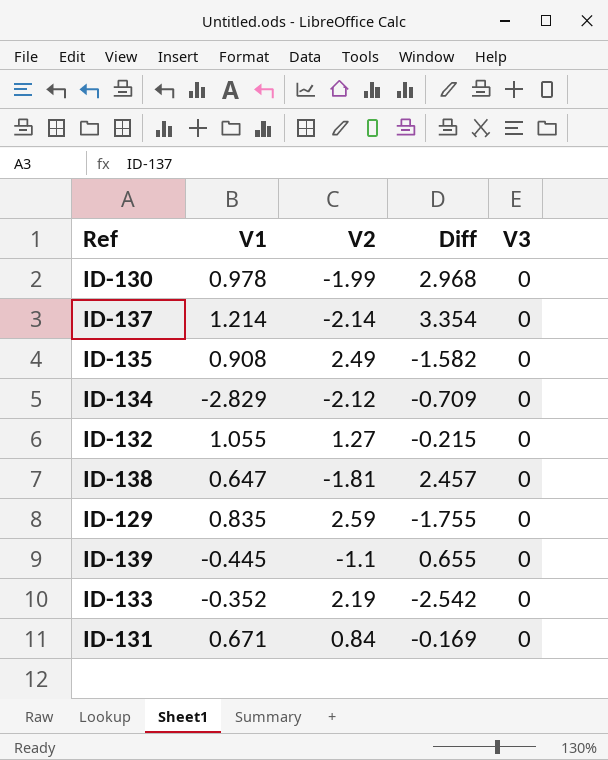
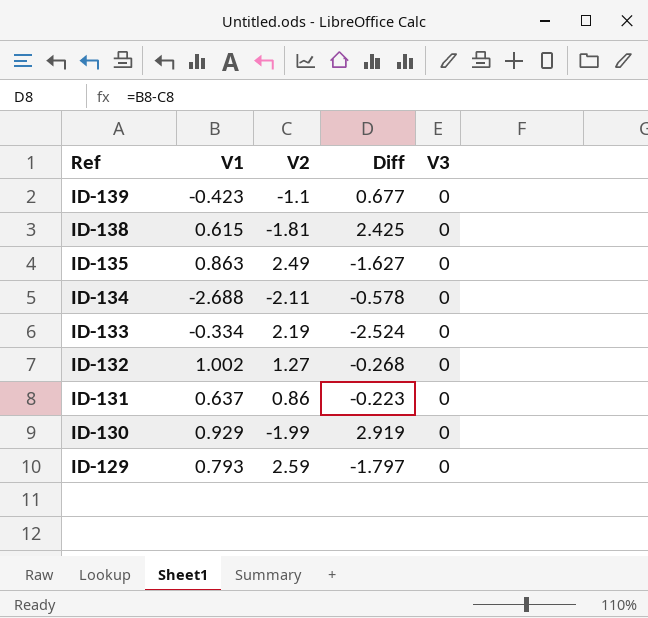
row order: none -> Ref descending
row ID-137: 1.214 | -2.14 | 3.354 | 0 -> none
ID-139 | V1: -0.445 -> -0.423
ID-139 | Diff: 0.655 -> 0.677
ID-138 | V1: 0.647 -> 0.615
ID-138 | Diff: 2.457 -> 2.425
ID-135 | V1: 0.908 -> 0.863
ID-135 | Diff: -1.582 -> -1.627
ID-134 | V1: -2.829 -> -2.688
ID-134 | V2: -2.12 -> -2.11
ID-134 | Diff: -0.709 -> -0.578
ID-133 | V1: -0.352 -> -0.334
ID-133 | Diff: -2.542 -> -2.524
ID-132 | V1: 1.055 -> 1.002
ID-132 | Diff: -0.215 -> -0.268
ID-131 | V1: 0.671 -> 0.637
ID-131 | V2: 0.84 -> 0.86
ID-131 | Diff: -0.169 -> -0.223
ID-130 | V1: 0.978 -> 0.929
ID-130 | Diff: 2.968 -> 2.919
ID-129 | V1: 0.835 -> 0.793
ID-129 | Diff: -1.755 -> -1.797

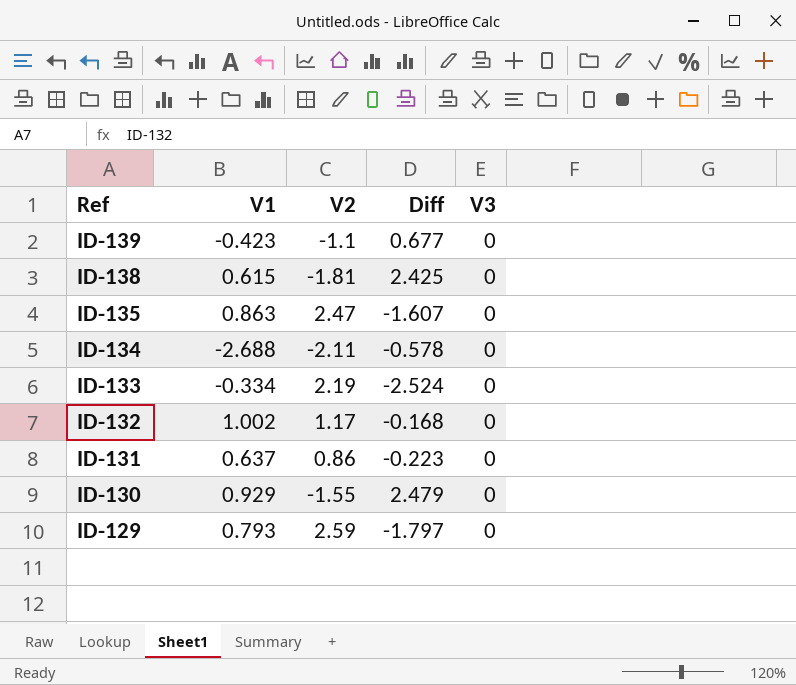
ID-135 | V2: 2.49 -> 2.47
ID-135 | Diff: -1.627 -> -1.607
ID-132 | V2: 1.27 -> 1.17
ID-132 | Diff: -0.268 -> -0.168
ID-130 | V2: -1.99 -> -1.55
ID-130 | Diff: 2.919 -> 2.479

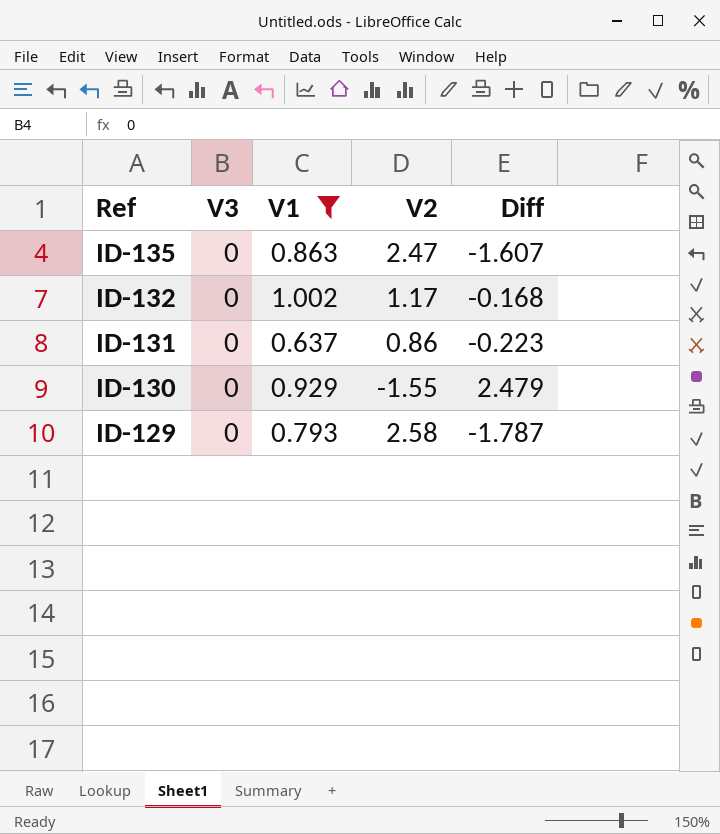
filter: none -> V1 >= 0.637
column V3 | position: 5 -> 2
ID-129 | V2: 2.59 -> 2.58
ID-129 | Diff: -1.797 -> -1.787

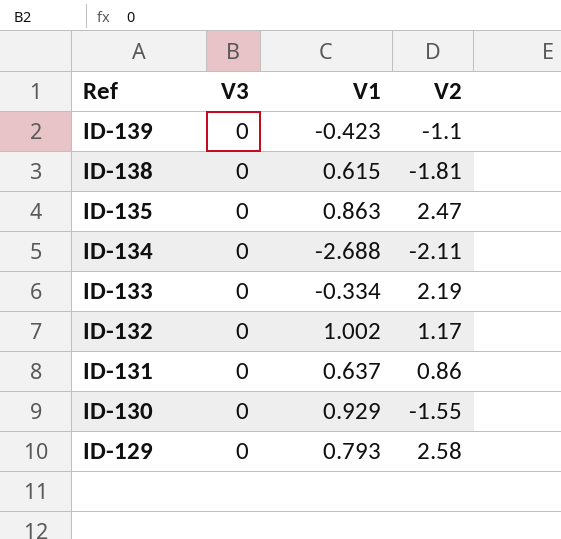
filter: V1 >= 0.637 -> none
column Diff | formula: [V1] - [V2] -> none

